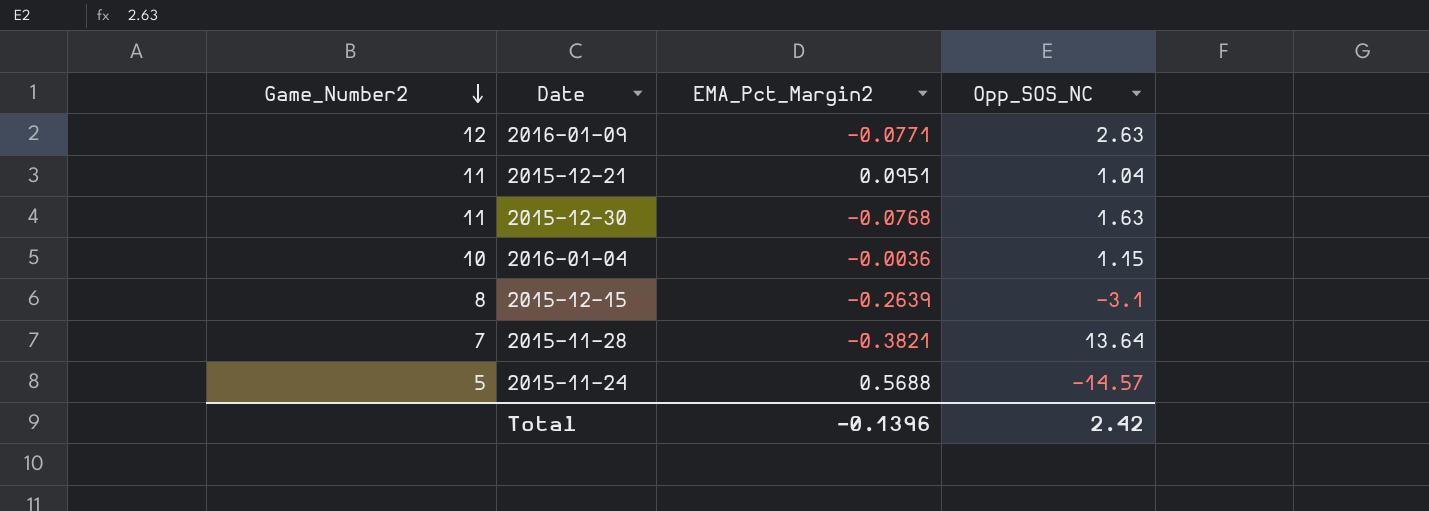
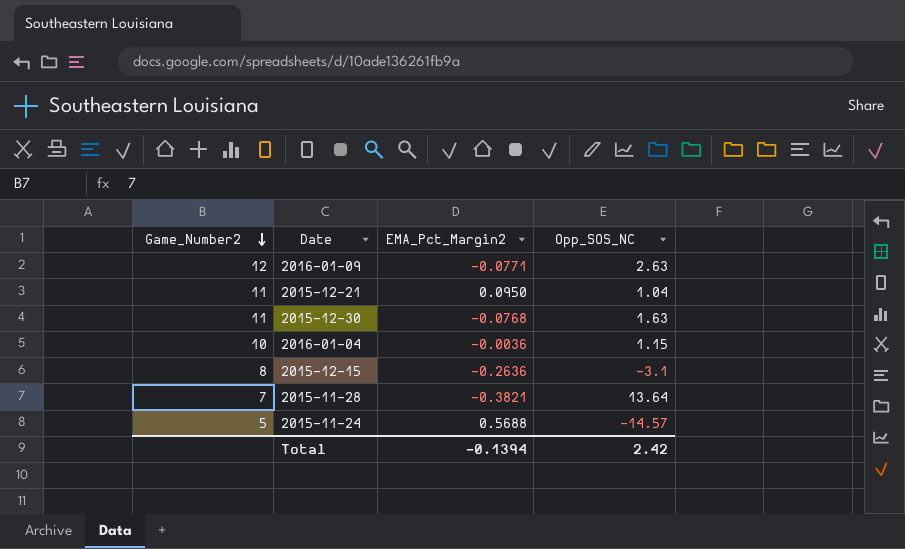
2015-12-21 | EMA_Pct_Margin2: 0.0951 -> 0.0950
2015-12-15 | EMA_Pct_Margin2: -0.2639 -> -0.2636
Total | EMA_Pct_Margin2: -0.1396 -> -0.1394

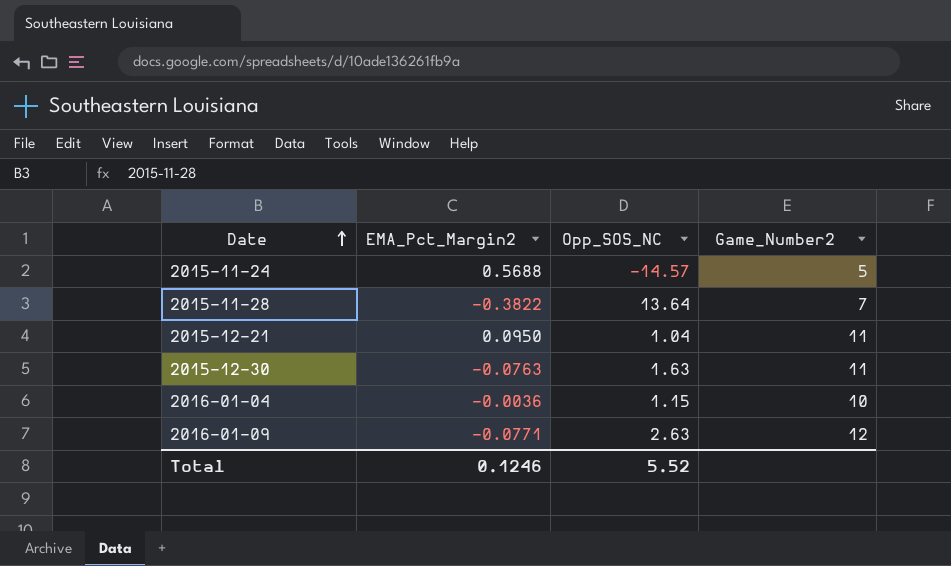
row order: Game_Number2 descending -> Date ascending
column Game_Number2 | position: 1 -> 4
row 2015-12-15: 8 | -0.2636 | -3.1 -> none
2015-11-28 | EMA_Pct_Margin2: -0.3821 -> -0.3822
2015-12-30 | EMA_Pct_Margin2: -0.0768 -> -0.0763
Total | EMA_Pct_Margin2: -0.1394 -> 0.1246
Total | Opp_SOS_NC: 2.42 -> 5.52

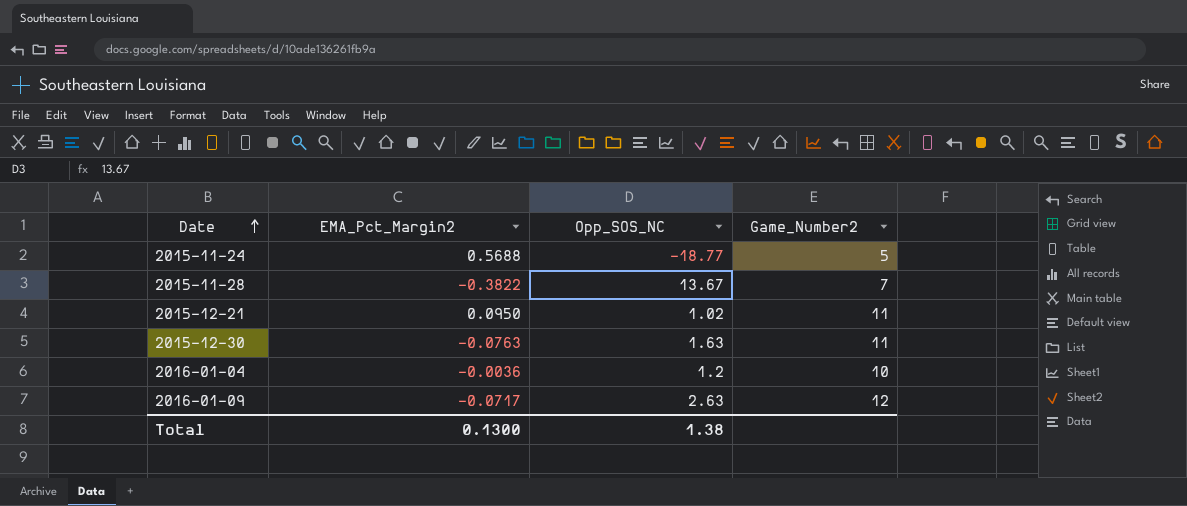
2015-11-24 | Opp_SOS_NC: -14.57 -> -18.77
2015-11-28 | Opp_SOS_NC: 13.64 -> 13.67
2015-12-21 | Opp_SOS_NC: 1.04 -> 1.02
2016-01-04 | Opp_SOS_NC: 1.15 -> 1.2
2016-01-09 | EMA_Pct_Margin2: -0.0771 -> -0.0717
Total | EMA_Pct_Margin2: 0.1246 -> 0.1300
Total | Opp_SOS_NC: 5.52 -> 1.38

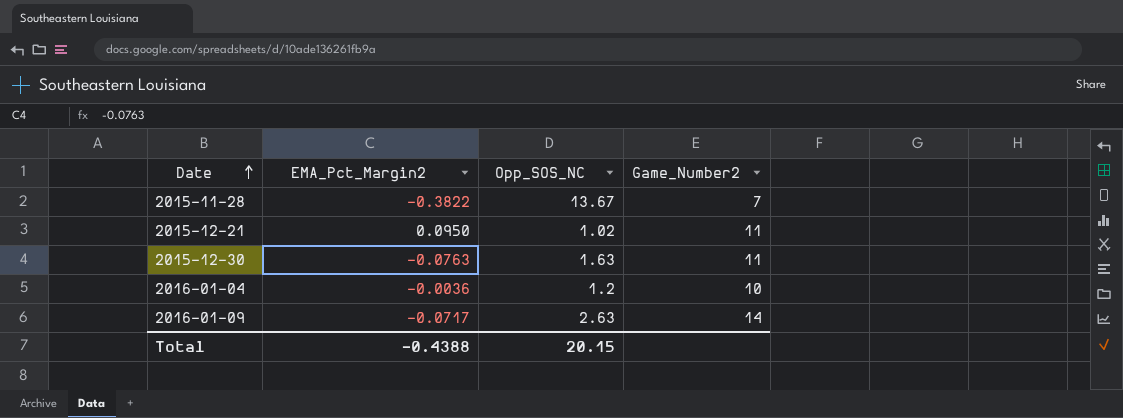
row 2015-11-24: 0.5688 | -18.77 | 5 -> none
2016-01-09 | Game_Number2: 12 -> 14
Total | EMA_Pct_Margin2: 0.1300 -> -0.4388
Total | Opp_SOS_NC: 1.38 -> 20.15

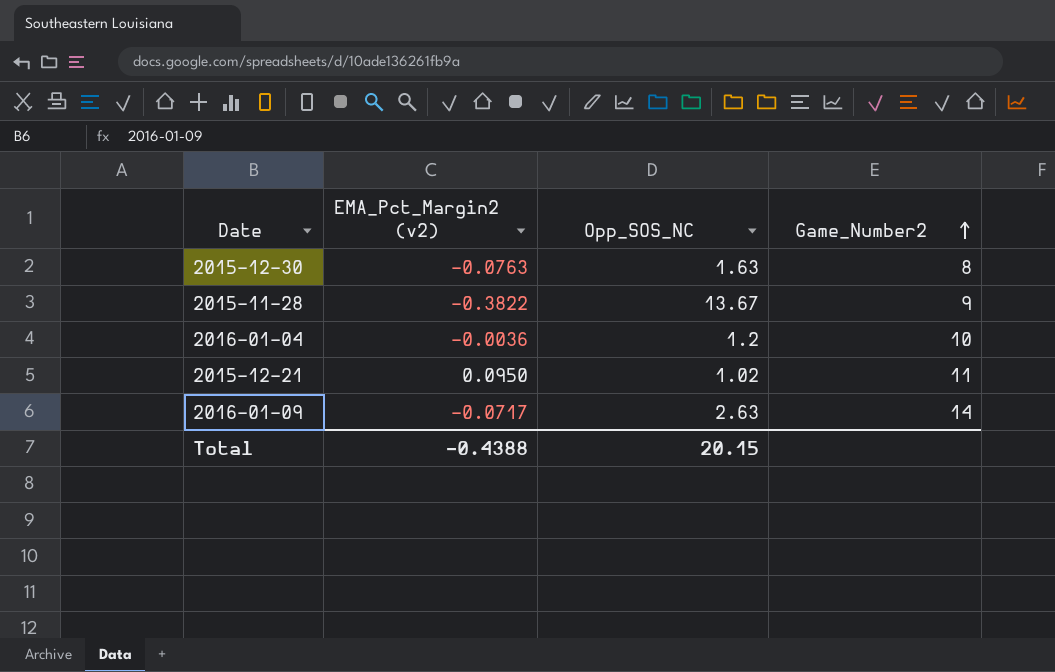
row order: Date ascending -> Game_Number2 ascending
column name: EMA_Pct_Margin2 -> EMA_Pct_Margin2 (v2)
2015-12-30 | Game_Number2: 11 -> 8
2015-11-28 | Game_Number2: 7 -> 9

